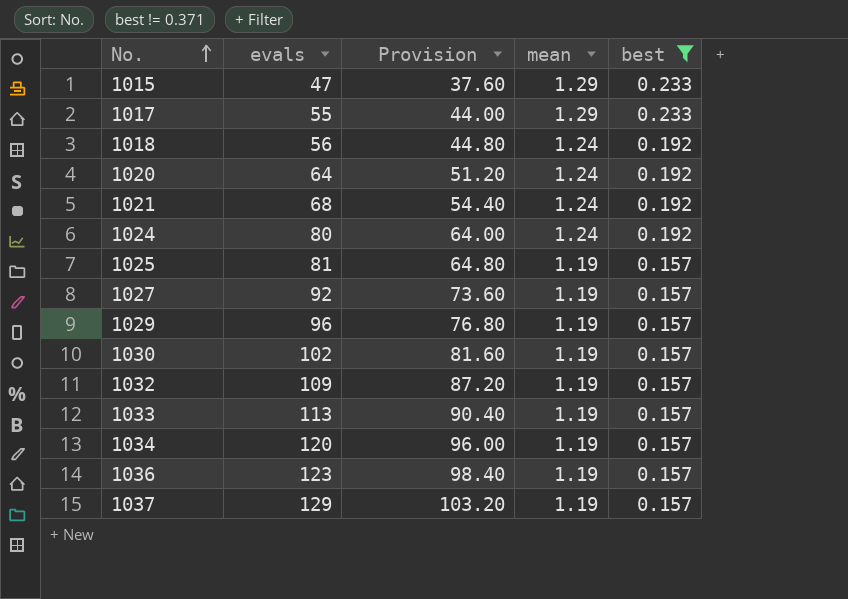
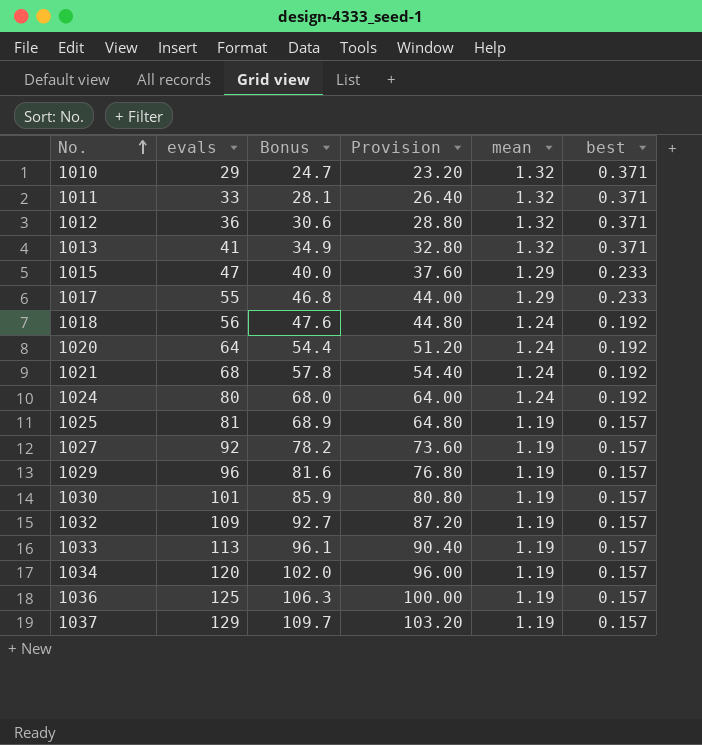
filter: best != 0.371 -> none
column Bonus | formula: none -> [evals] * 0.85
1030 | evals: 102 -> 101
1030 | Provision: 81.60 -> 80.80
1036 | evals: 123 -> 125
1036 | Provision: 98.40 -> 100.00

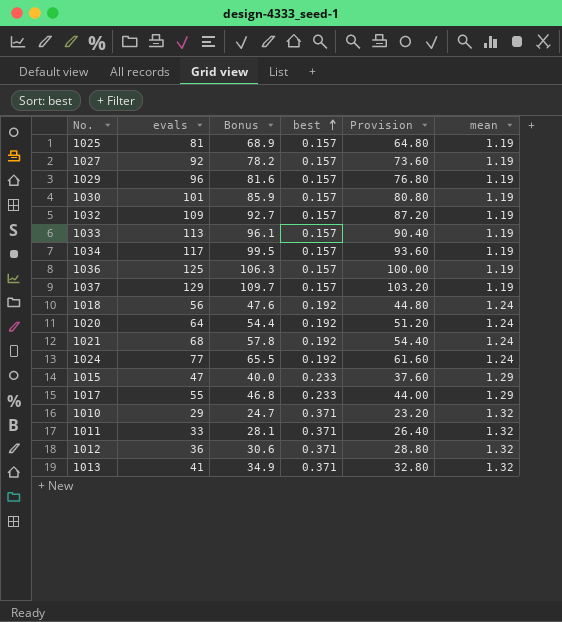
row order: No. ascending -> best ascending
column best | position: 6 -> 4
1034 | evals: 120 -> 117
1034 | Bonus: 102.0 -> 99.5
1034 | Provision: 96.00 -> 93.60
1024 | evals: 80 -> 77
1024 | Bonus: 68.0 -> 65.5
1024 | Provision: 64.00 -> 61.60

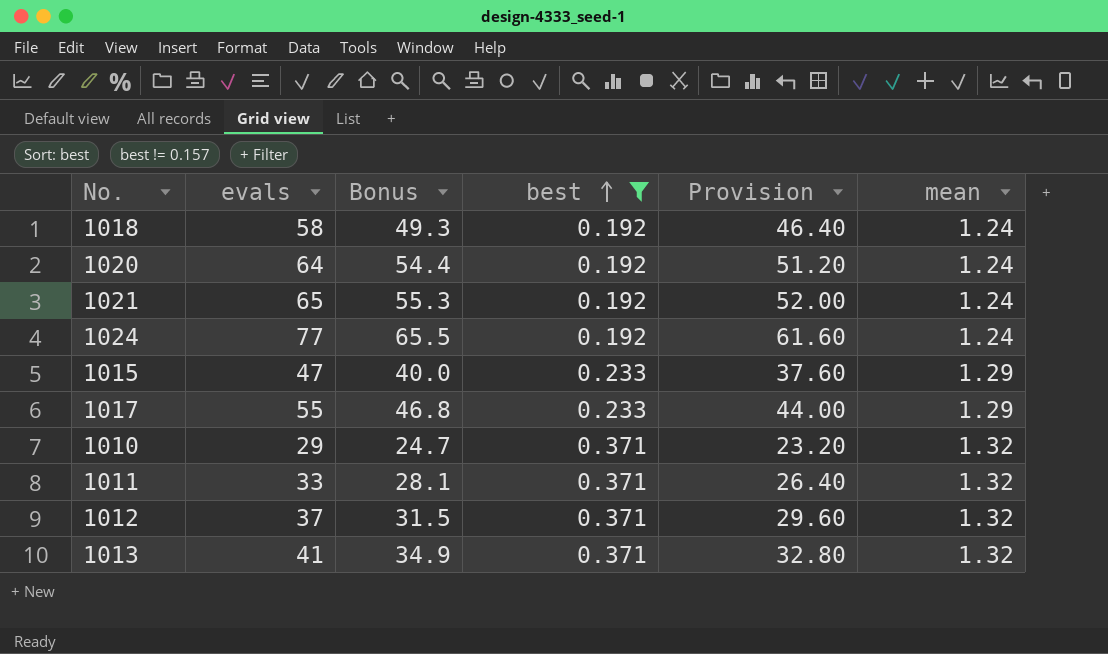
filter: none -> best != 0.157
1018 | evals: 56 -> 58
1018 | Bonus: 47.6 -> 49.3
1018 | Provision: 44.80 -> 46.40
1021 | evals: 68 -> 65
1021 | Bonus: 57.8 -> 55.3
1021 | Provision: 54.40 -> 52.00
1012 | evals: 36 -> 37
1012 | Bonus: 30.6 -> 31.5
1012 | Provision: 28.80 -> 29.60

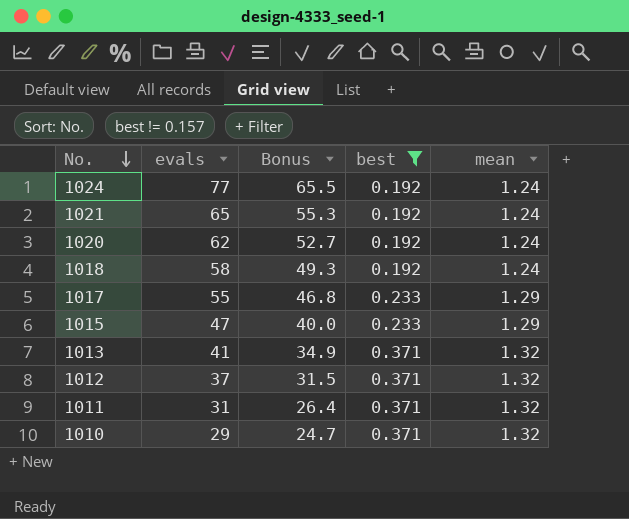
row order: best ascending -> No. descending
column Provision | formula: [evals] * 0.8 -> none
1020 | evals: 64 -> 62
1020 | Bonus: 54.4 -> 52.7
1011 | evals: 33 -> 31
1011 | Bonus: 28.1 -> 26.4

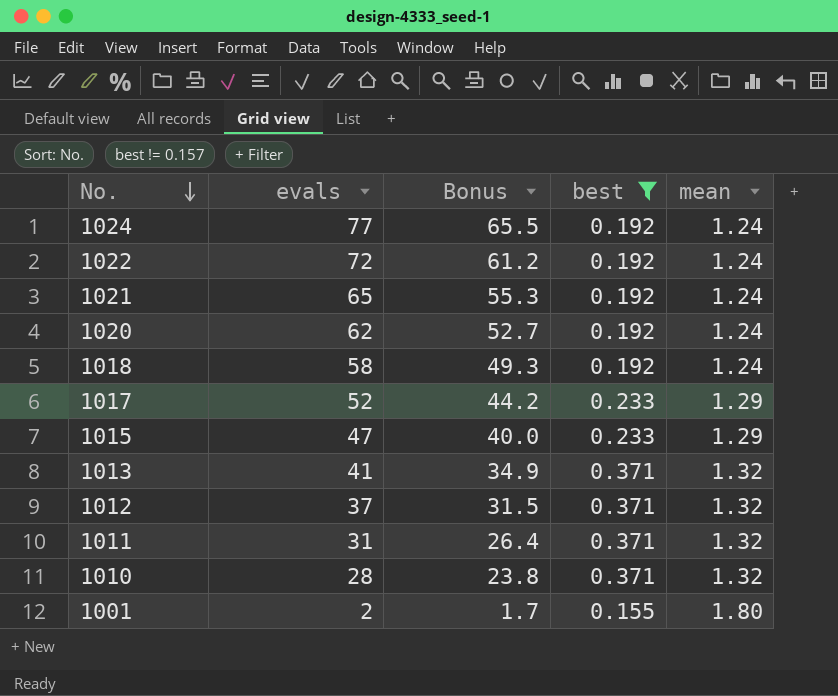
row 1022: none -> 72 | 61.2 | 0.192 | 1.24
1017 | evals: 55 -> 52
1017 | Bonus: 46.8 -> 44.2
1010 | evals: 29 -> 28
1010 | Bonus: 24.7 -> 23.8
row 1001: none -> 2 | 1.7 | 0.155 | 1.80

